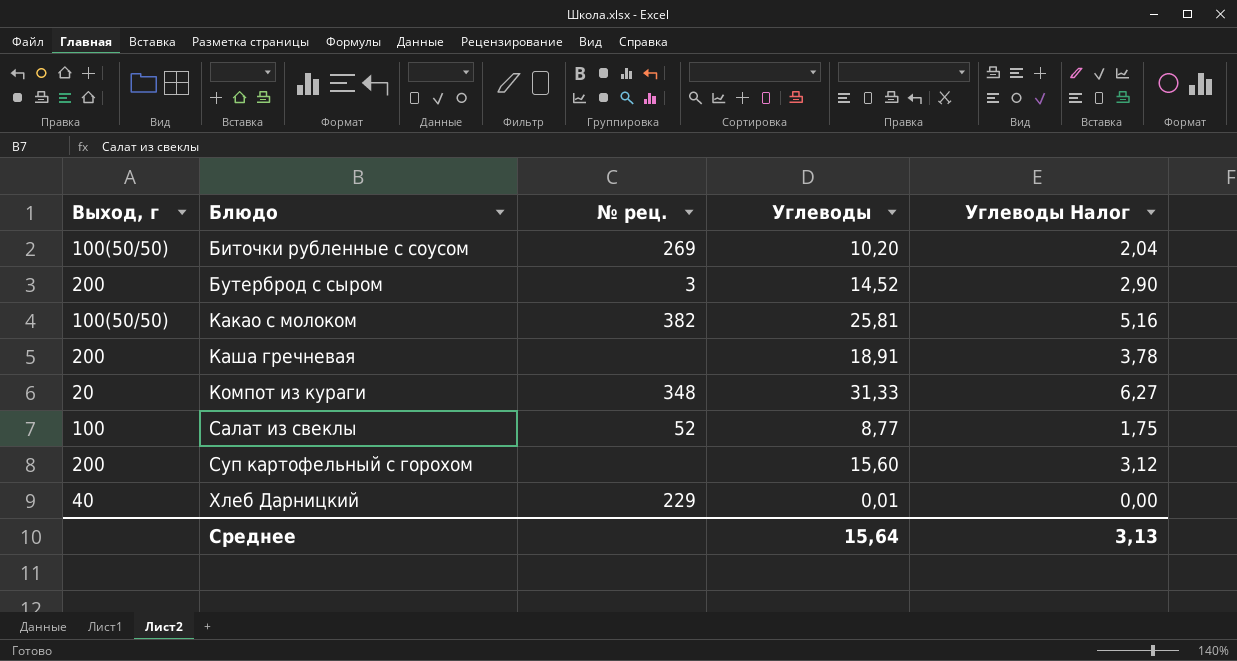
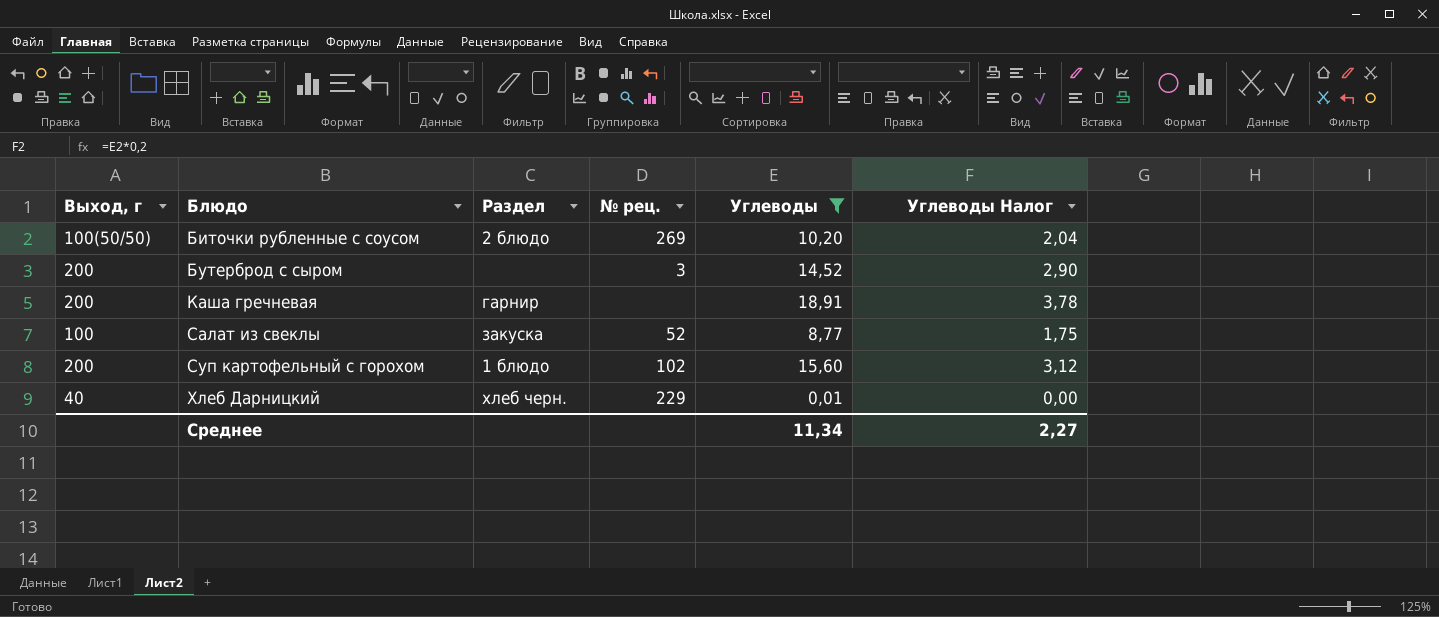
filter: none -> Углеводы <= 18,91
column Раздел | position: none -> 3
Суп картофельный с горохом | № рец.: none -> 102
Среднее | Углеводы: 15,64 -> 11,34
Среднее | Углеводы Налог: 3,13 -> 2,27

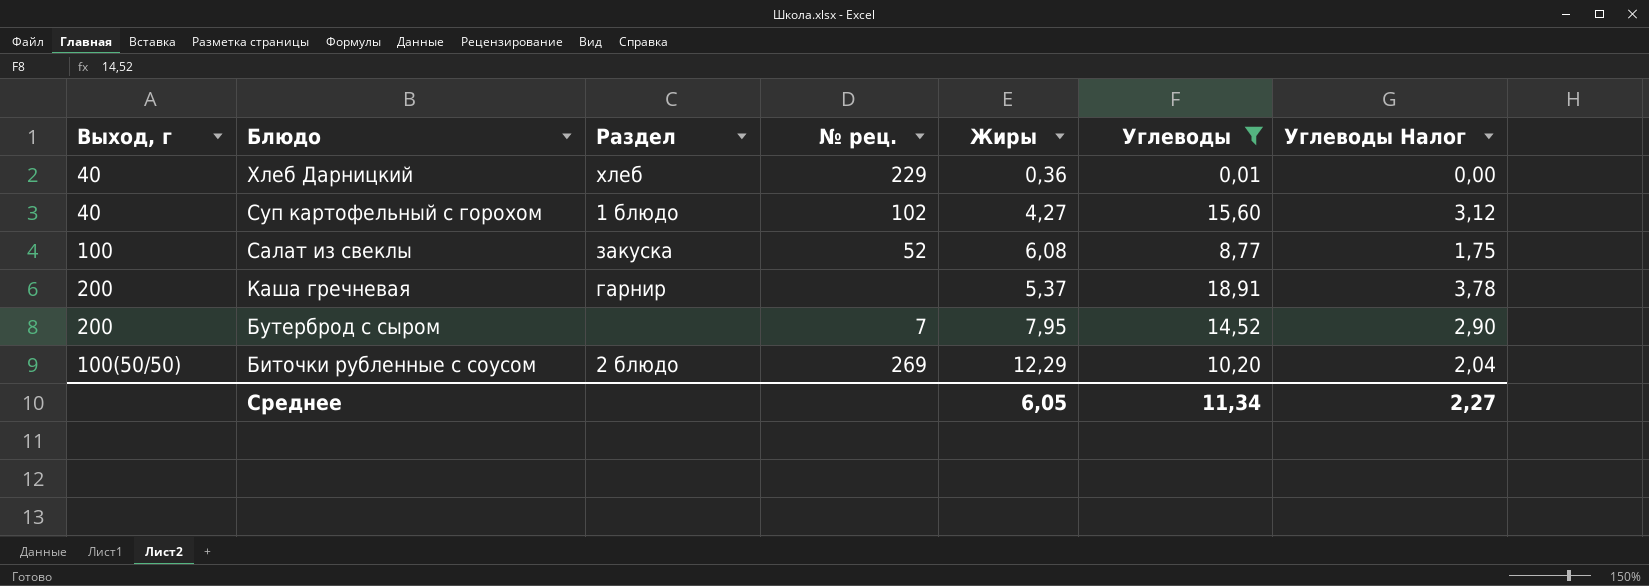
row order: Блюдо ascending -> Блюдо descending
column Жиры | position: none -> 5
Хлеб Дарницкий | Раздел: хлеб черн. -> хлеб
Суп картофельный с горохом | Выход, г: 200 -> 40
Бутерброд с сыром | № рец.: 3 -> 7

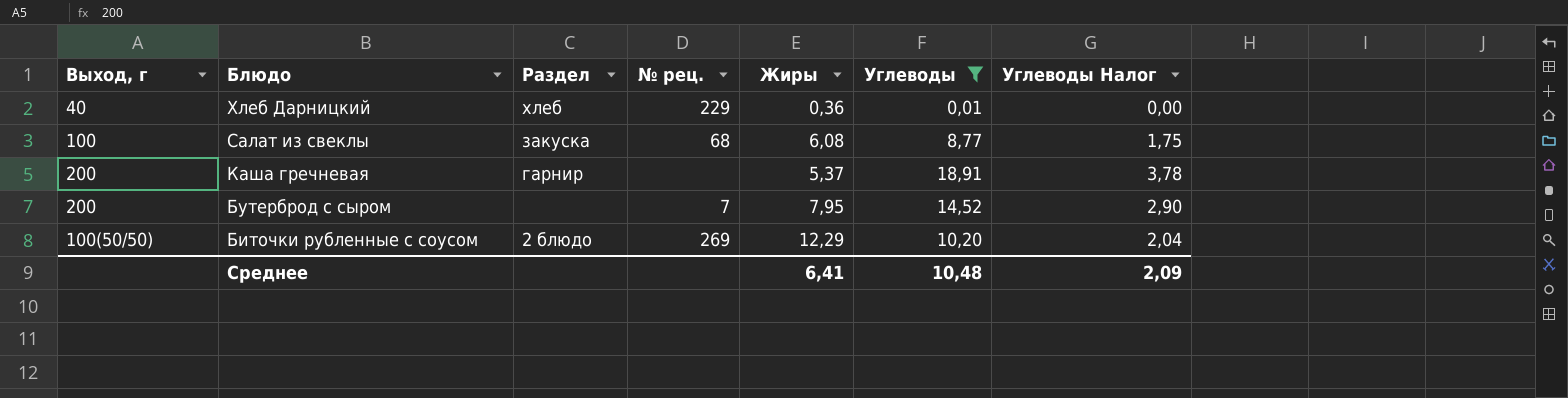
row Суп картофельный с горохом: 40 | 1 блюдо | 102 | 4,27 | 15,60 | 3,12 -> none
Салат из свеклы | № рец.: 52 -> 68
Среднее | Жиры: 6,05 -> 6,41
Среднее | Углеводы: 11,34 -> 10,48
Среднее | Углеводы Налог: 2,27 -> 2,09

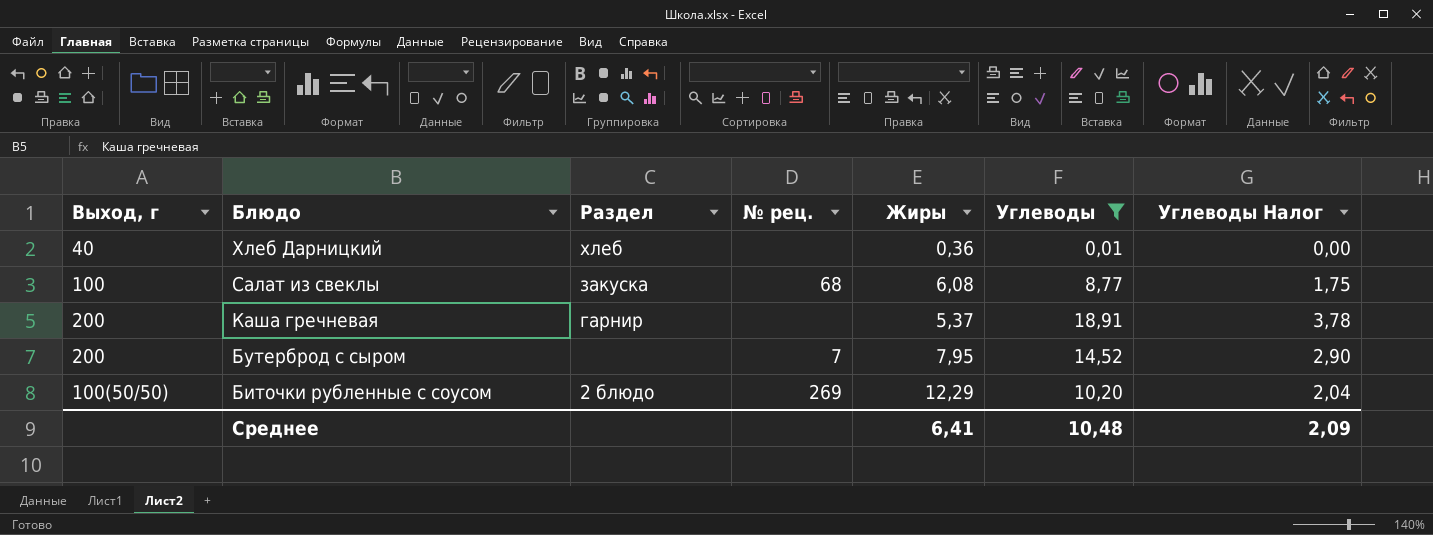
Хлеб Дарницкий | № рец.: 229 -> none

